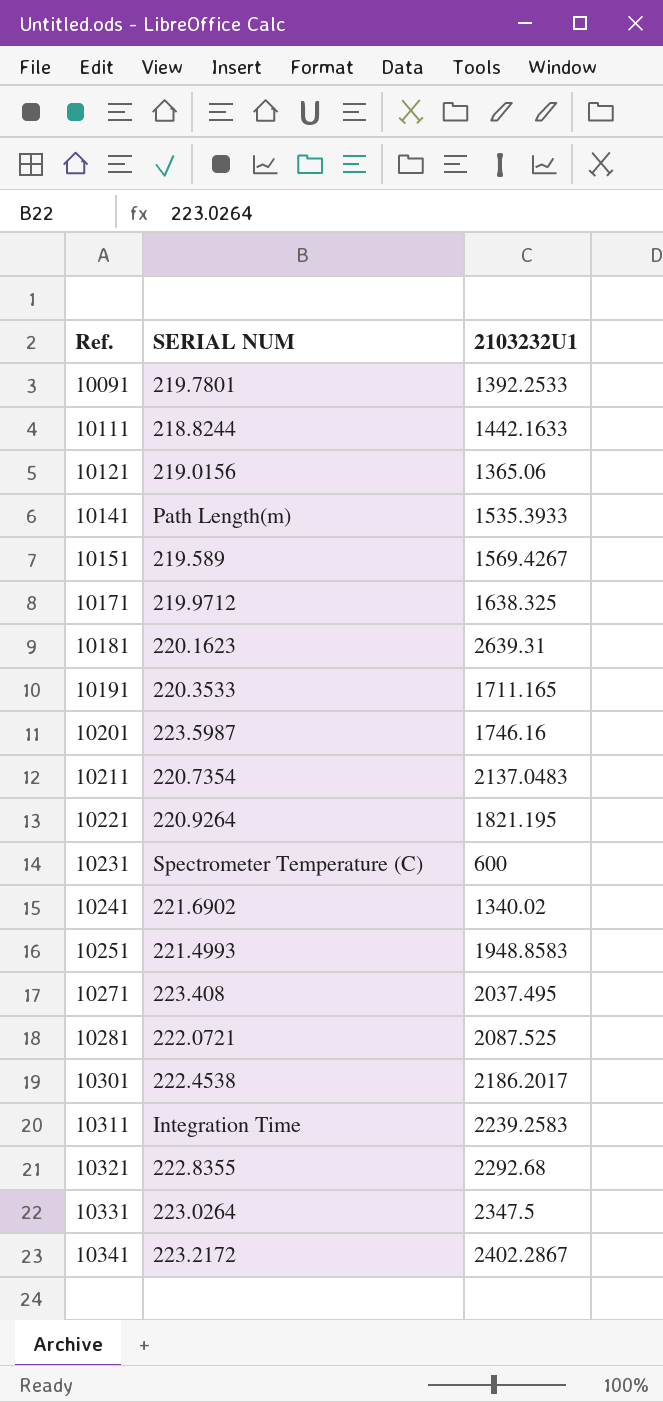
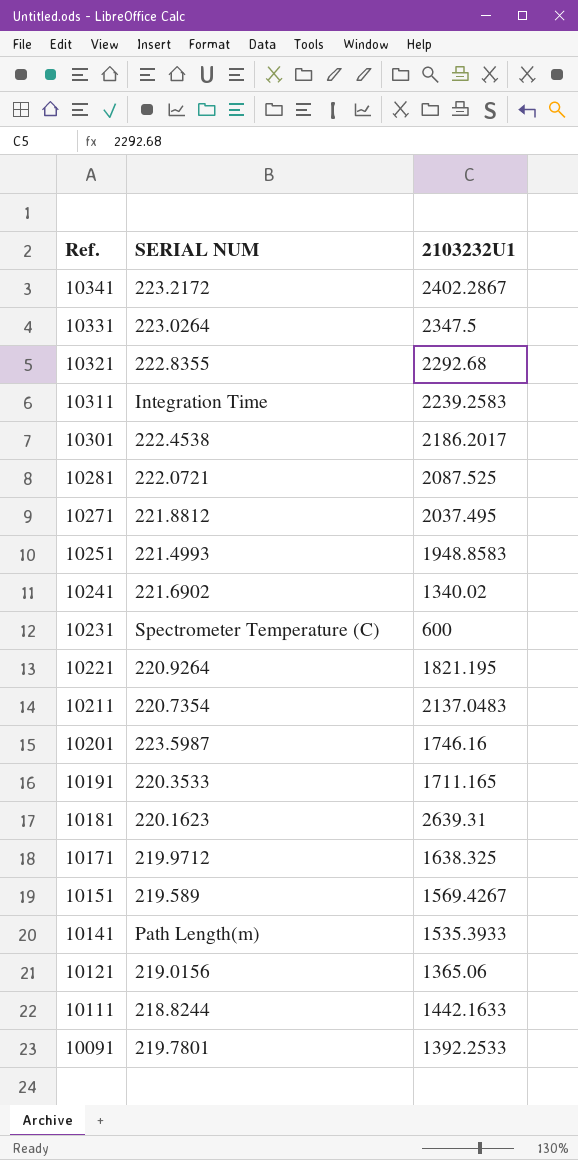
row order: Ref. ascending -> Ref. descending
10271 | SERIAL NUM: 223.408 -> 221.8812

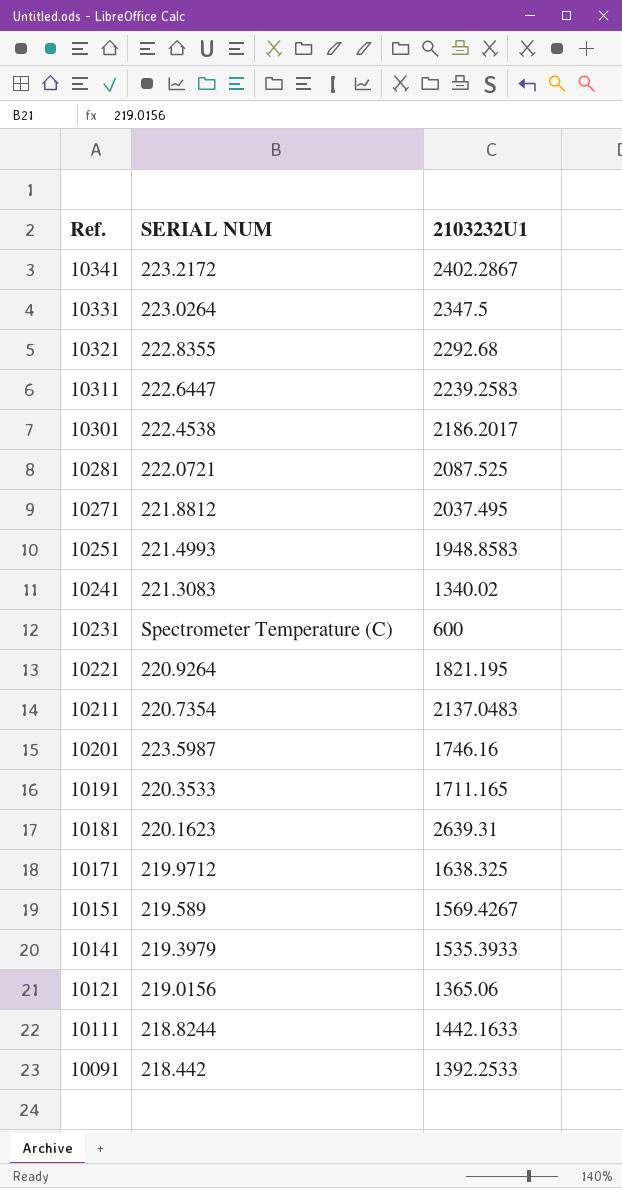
10311 | SERIAL NUM: Integration Time -> 222.6447
10241 | SERIAL NUM: 221.6902 -> 221.3083
10141 | SERIAL NUM: Path Length(m) -> 219.3979
10091 | SERIAL NUM: 219.7801 -> 218.442

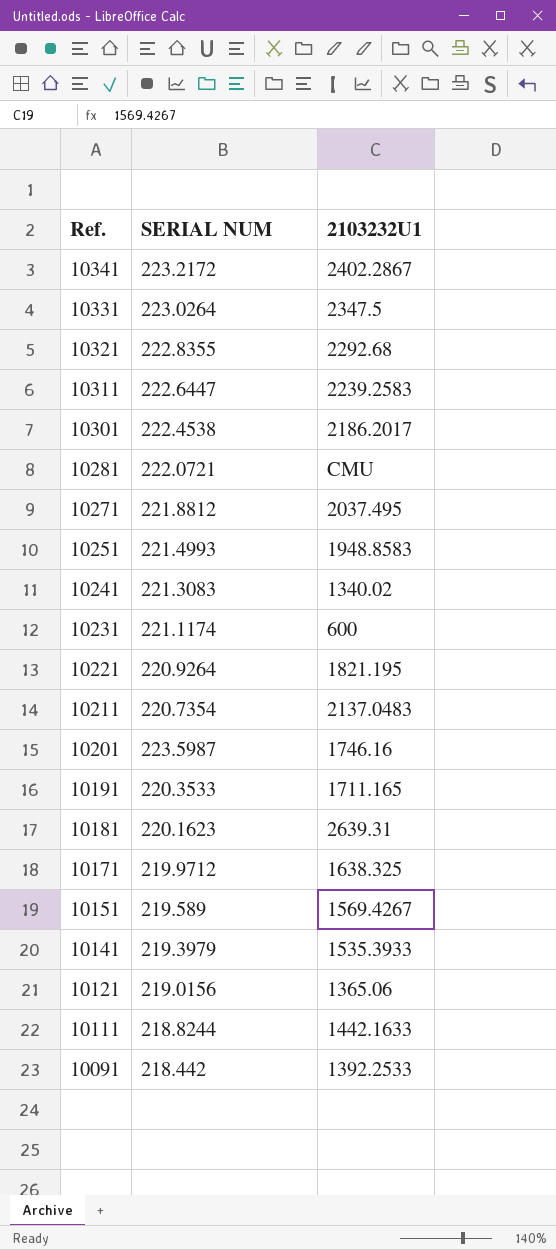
10281 | 2103232U1: 2087.525 -> CMU
10231 | SERIAL NUM: Spectrometer Temperature (C) -> 221.1174

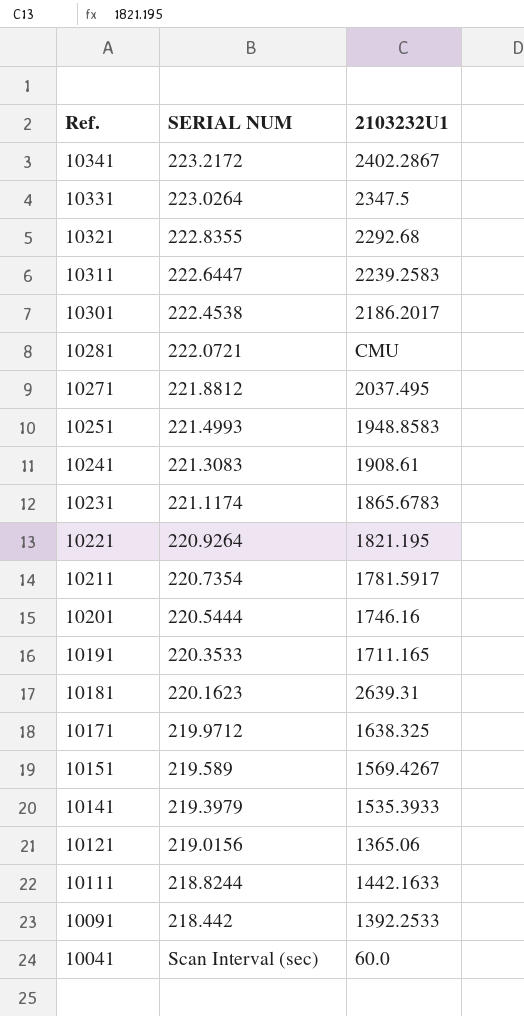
10241 | 2103232U1: 1340.02 -> 1908.61
10231 | 2103232U1: 600 -> 1865.6783
10211 | 2103232U1: 2137.0483 -> 1781.5917
10201 | SERIAL NUM: 223.5987 -> 220.5444
row 10041: none -> Scan Interval (sec) | 60.0

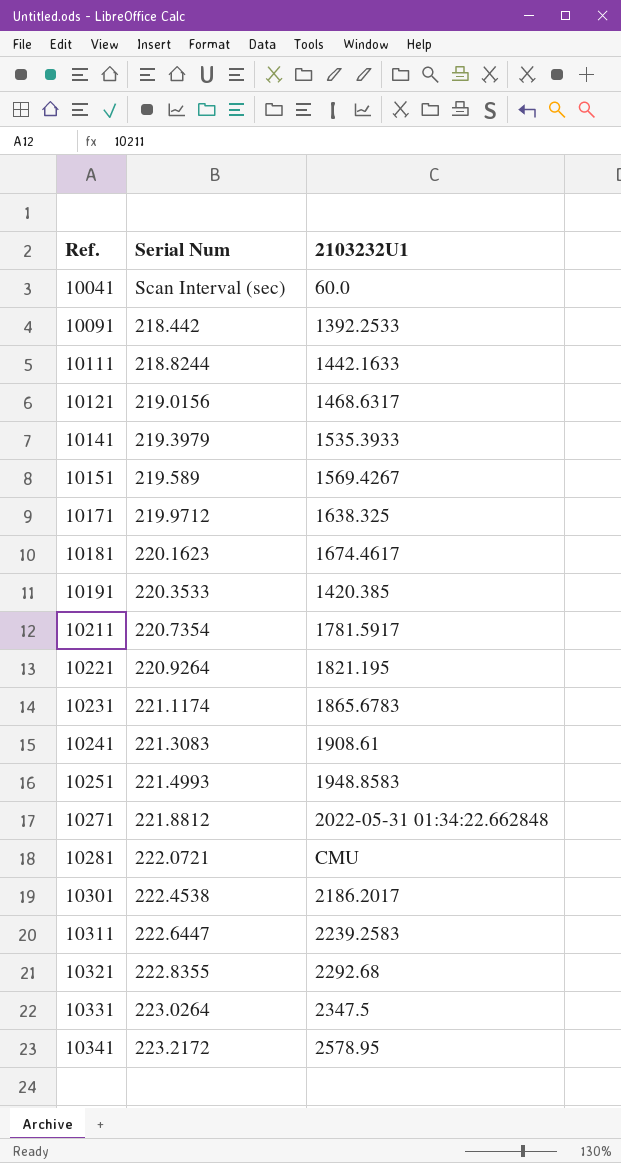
row order: Ref. descending -> Ref. ascending
column name: SERIAL NUM -> Serial Num
row 10201: 220.5444 | 1746.16 -> none
10121 | 2103232U1: 1365.06 -> 1468.6317
10181 | 2103232U1: 2639.31 -> 1674.4617
10191 | 2103232U1: 1711.165 -> 1420.385
10271 | 2103232U1: 2037.495 -> 2022-05-31 01:34:22.662848
10341 | 2103232U1: 2402.2867 -> 2578.95

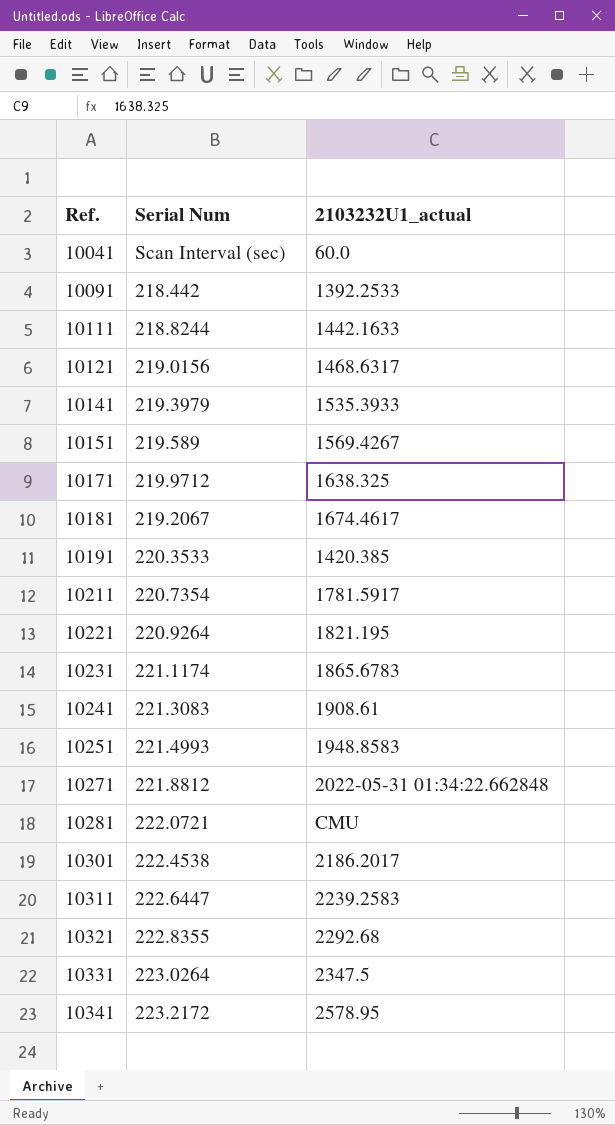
column name: 2103232U1 -> 2103232U1_actual
10181 | Serial Num: 220.1623 -> 219.2067

